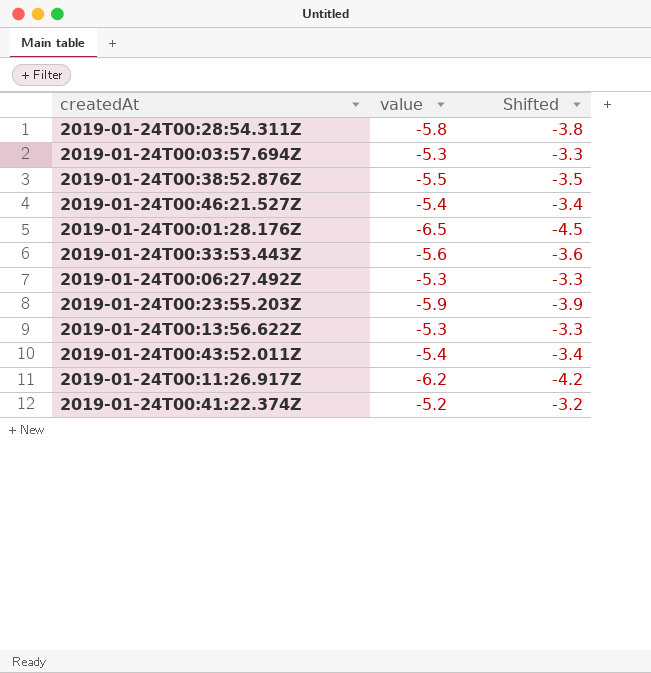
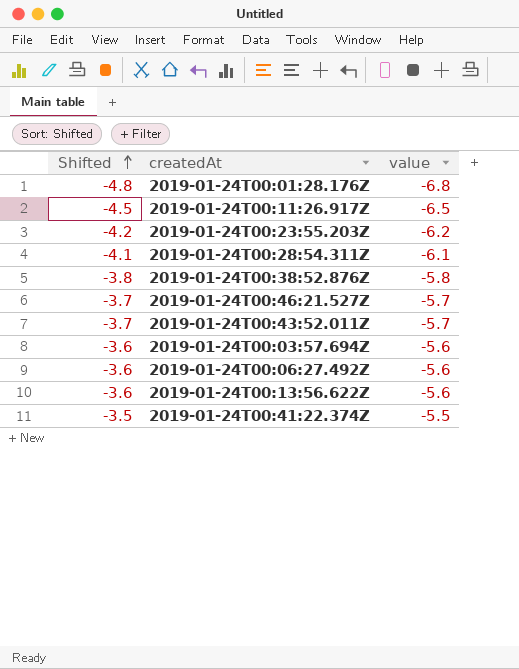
row order: none -> Shifted ascending
column Shifted | position: 3 -> 1
row 2019-01-24T00:33:53.443Z: -5.6 | -3.6 -> none
2019-01-24T00:01:28.176Z | Shifted: -4.5 -> -4.8
2019-01-24T00:01:28.176Z | value: -6.5 -> -6.8
2019-01-24T00:11:26.917Z | Shifted: -4.2 -> -4.5
2019-01-24T00:11:26.917Z | value: -6.2 -> -6.5
2019-01-24T00:23:55.203Z | Shifted: -3.9 -> -4.2
2019-01-24T00:23:55.203Z | value: -5.9 -> -6.2
2019-01-24T00:28:54.311Z | Shifted: -3.8 -> -4.1
2019-01-24T00:28:54.311Z | value: -5.8 -> -6.1
2019-01-24T00:38:52.876Z | Shifted: -3.5 -> -3.8
2019-01-24T00:38:52.876Z | value: -5.5 -> -5.8
2019-01-24T00:46:21.527Z | Shifted: -3.4 -> -3.7
2019-01-24T00:46:21.527Z | value: -5.4 -> -5.7
2019-01-24T00:43:52.011Z | Shifted: -3.4 -> -3.7
2019-01-24T00:43:52.011Z | value: -5.4 -> -5.7
2019-01-24T00:03:57.694Z | Shifted: -3.3 -> -3.6
2019-01-24T00:03:57.694Z | value: -5.3 -> -5.6
2019-01-24T00:06:27.492Z | Shifted: -3.3 -> -3.6
2019-01-24T00:06:27.492Z | value: -5.3 -> -5.6
2019-01-24T00:13:56.622Z | Shifted: -3.3 -> -3.6
2019-01-24T00:13:56.622Z | value: -5.3 -> -5.6
2019-01-24T00:41:22.374Z | Shifted: -3.2 -> -3.5
2019-01-24T00:41:22.374Z | value: -5.2 -> -5.5

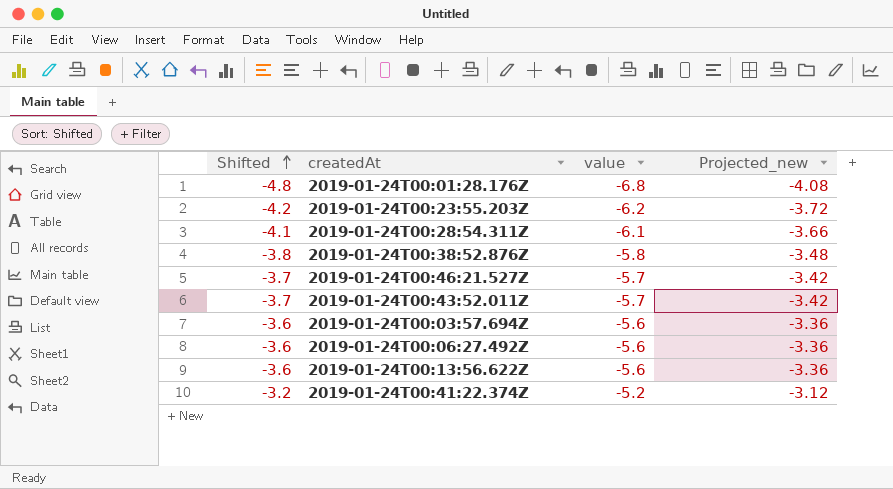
column Projected_new | formula: none -> [value] * 0.6
row 2019-01-24T00:11:26.917Z: -4.5 | -6.5 -> none
2019-01-24T00:41:22.374Z | Shifted: -3.5 -> -3.2
2019-01-24T00:41:22.374Z | value: -5.5 -> -5.2

